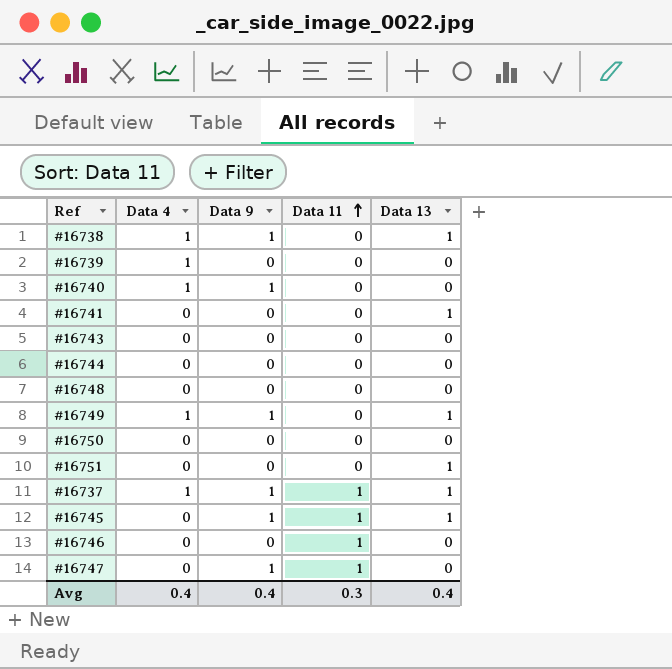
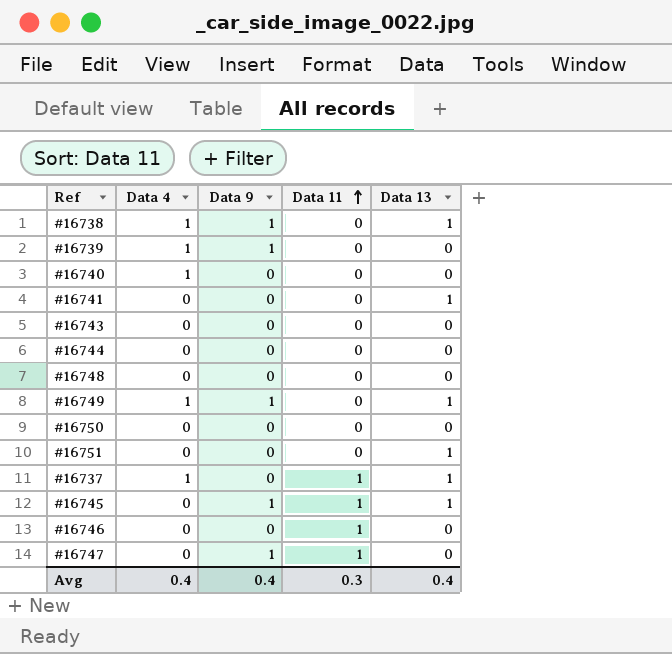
#16739 | Data 9: 0 -> 1
#16740 | Data 9: 1 -> 0
#16737 | Data 9: 1 -> 0

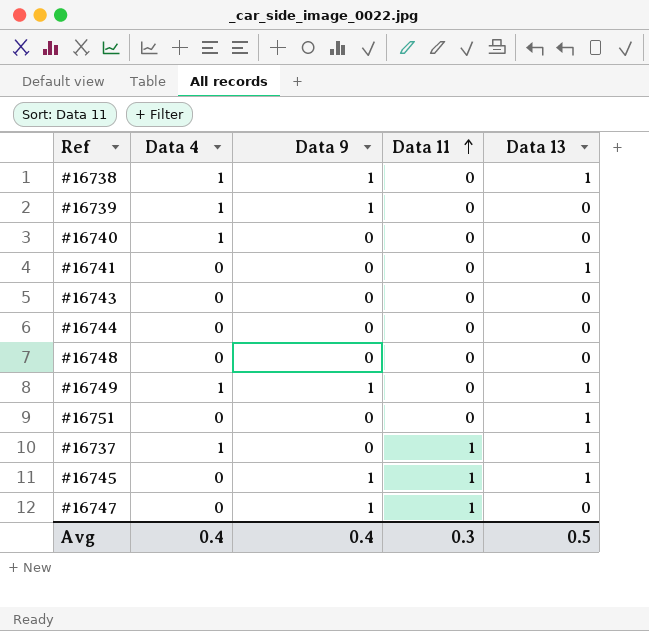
row #16750: 0 | 0 | 0 | 0 -> none
row #16746: 0 | 0 | 1 | 0 -> none
Avg | Data 13: 0.4 -> 0.5

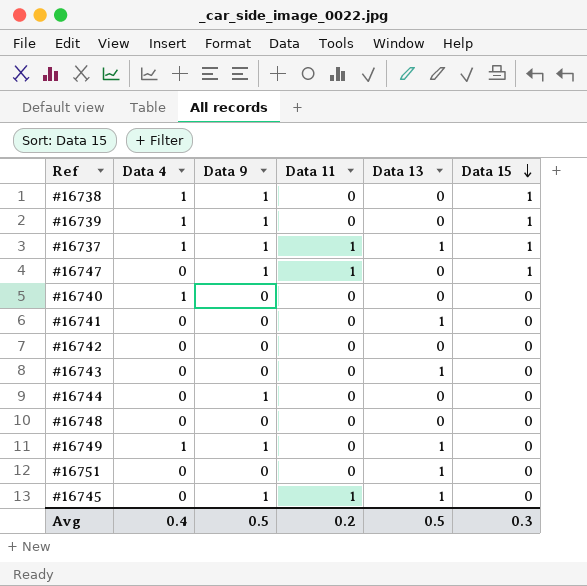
row order: Data 11 ascending -> Data 15 descending
column Data 15 | position: none -> 6
#16738 | Data 13: 1 -> 0
#16737 | Data 9: 0 -> 1
row #16742: none -> 0 | 0 | 0 | 0 | 0
#16743 | Data 13: 0 -> 1
#16744 | Data 9: 0 -> 1
Avg | Data 9: 0.4 -> 0.5
Avg | Data 11: 0.3 -> 0.2

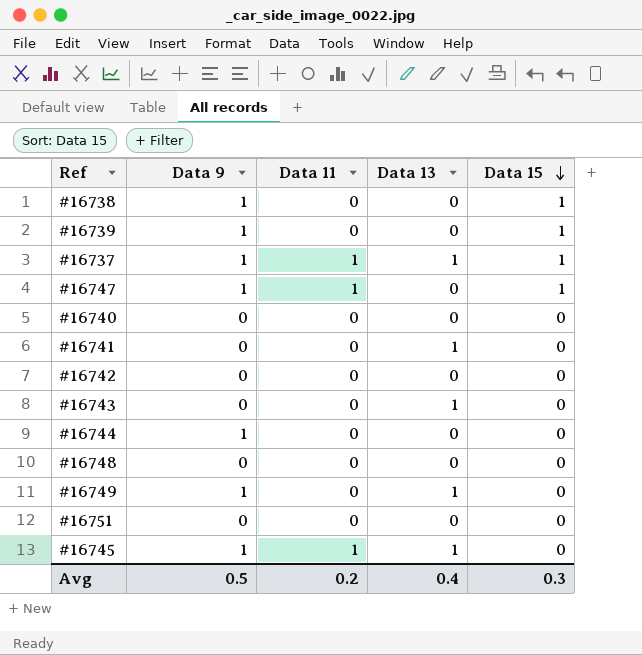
column Data 4 | position: 2 -> none
#16751 | Data 13: 1 -> 0
Avg | Data 13: 0.5 -> 0.4

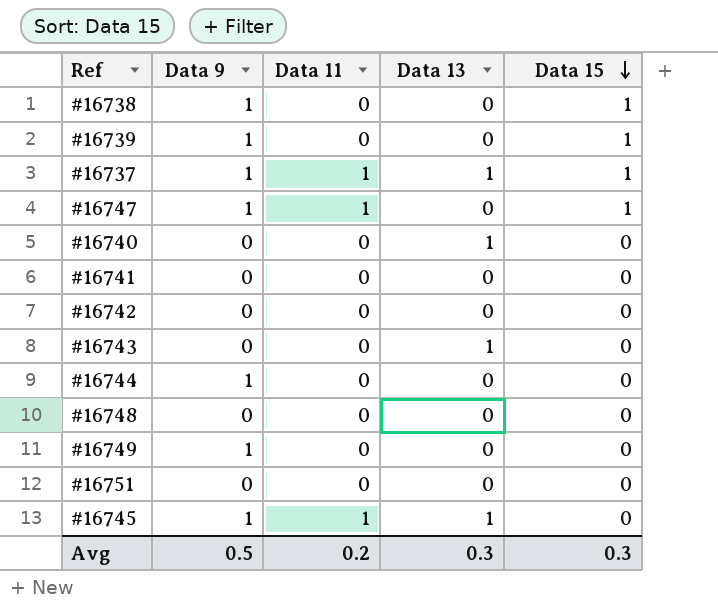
#16740 | Data 13: 0 -> 1
#16741 | Data 13: 1 -> 0
#16749 | Data 13: 1 -> 0
Avg | Data 13: 0.4 -> 0.3

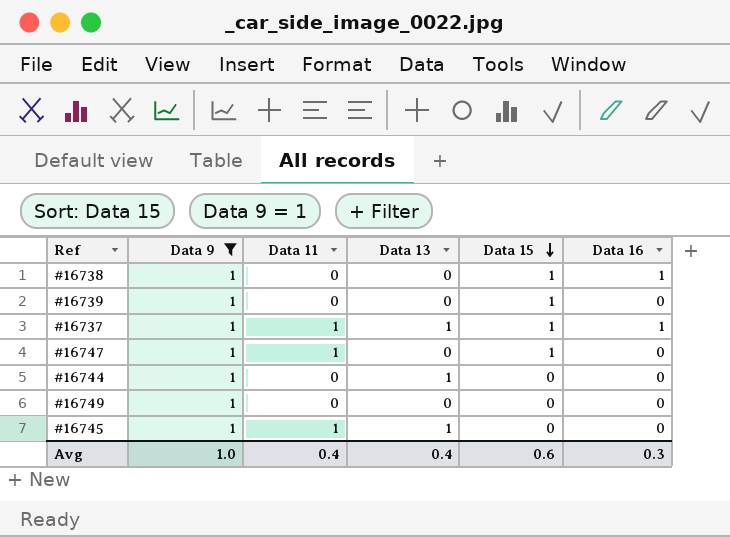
filter: none -> Data 9 = 1
column Data 16 | position: none -> 6
#16744 | Data 13: 0 -> 1
Avg | Data 9: 0.5 -> 1.0
Avg | Data 11: 0.2 -> 0.4
Avg | Data 13: 0.3 -> 0.4
Avg | Data 15: 0.3 -> 0.6

